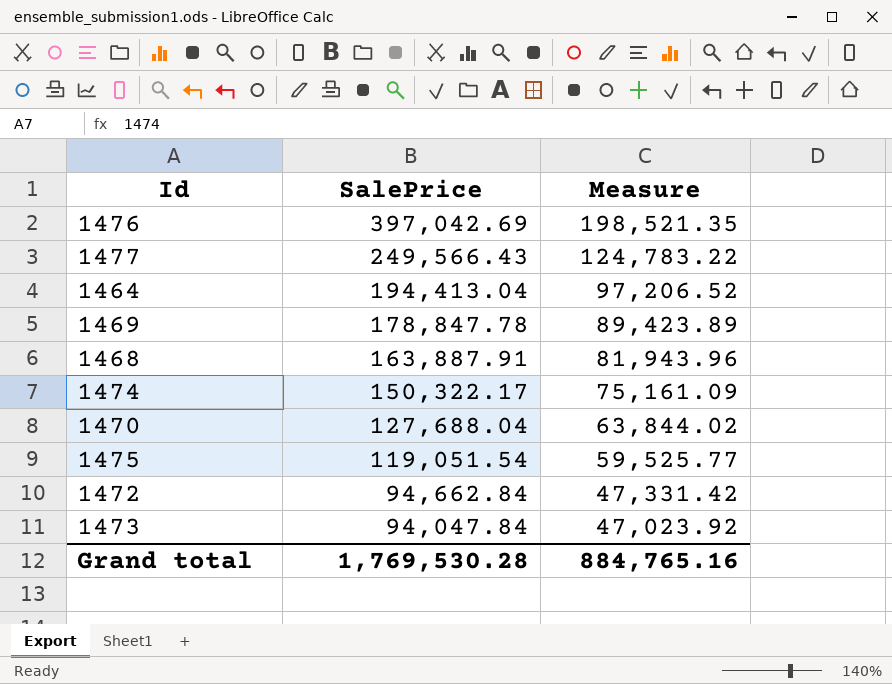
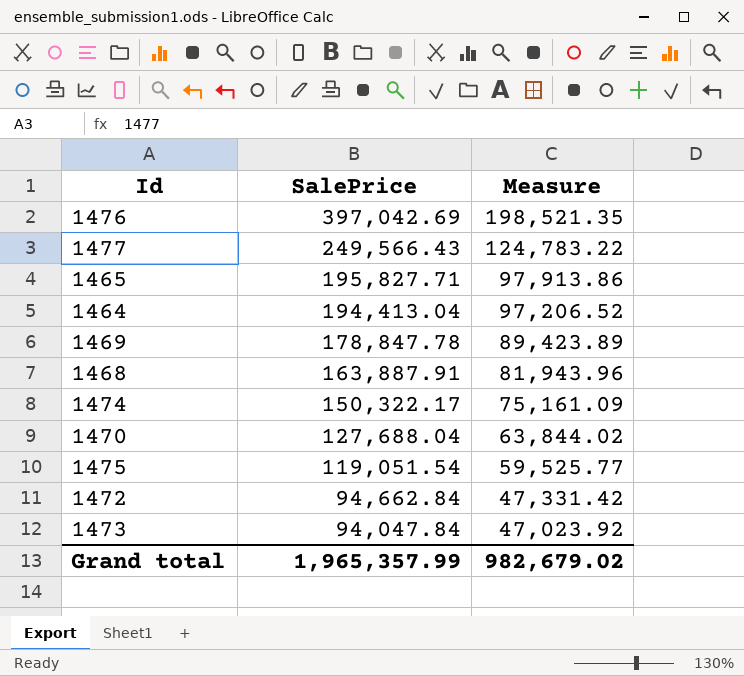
row 1465: none -> 195,827.71 | 97,913.86
Grand total | SalePrice: 1,769,530.28 -> 1,965,357.99
Grand total | Measure: 884,765.16 -> 982,679.02

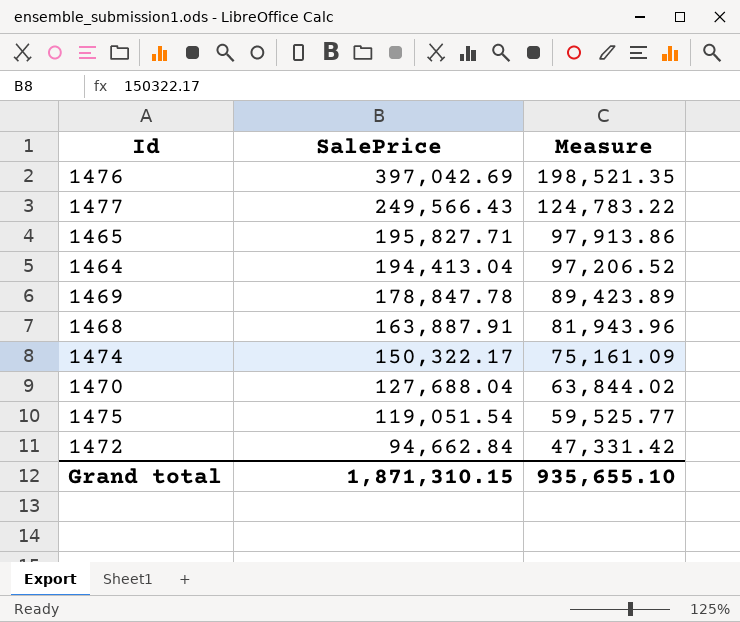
row 1473: 94,047.84 | 47,023.92 -> none
Grand total | SalePrice: 1,965,357.99 -> 1,871,310.15
Grand total | Measure: 982,679.02 -> 935,655.10

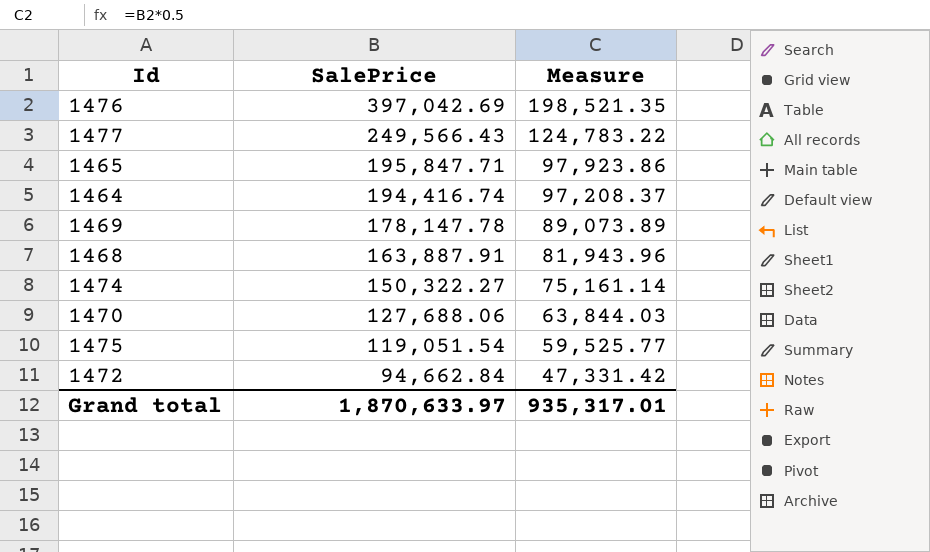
1465 | SalePrice: 195,827.71 -> 195,847.71
1465 | Measure: 97,913.86 -> 97,923.86
1464 | SalePrice: 194,413.04 -> 194,416.74
1464 | Measure: 97,206.52 -> 97,208.37
1469 | SalePrice: 178,847.78 -> 178,147.78
1469 | Measure: 89,423.89 -> 89,073.89
1474 | SalePrice: 150,322.17 -> 150,322.27
1474 | Measure: 75,161.09 -> 75,161.14
1470 | SalePrice: 127,688.04 -> 127,688.06
1470 | Measure: 63,844.02 -> 63,844.03
Grand total | SalePrice: 1,871,310.15 -> 1,870,633.97
Grand total | Measure: 935,655.10 -> 935,317.01

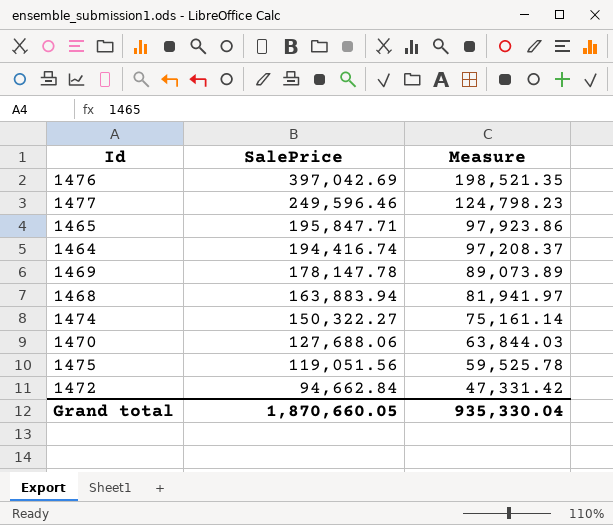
1477 | SalePrice: 249,566.43 -> 249,596.46
1477 | Measure: 124,783.22 -> 124,798.23
1468 | SalePrice: 163,887.91 -> 163,883.94
1468 | Measure: 81,943.96 -> 81,941.97
1475 | SalePrice: 119,051.54 -> 119,051.56
1475 | Measure: 59,525.77 -> 59,525.78
Grand total | SalePrice: 1,870,633.97 -> 1,870,660.05
Grand total | Measure: 935,317.01 -> 935,330.04

